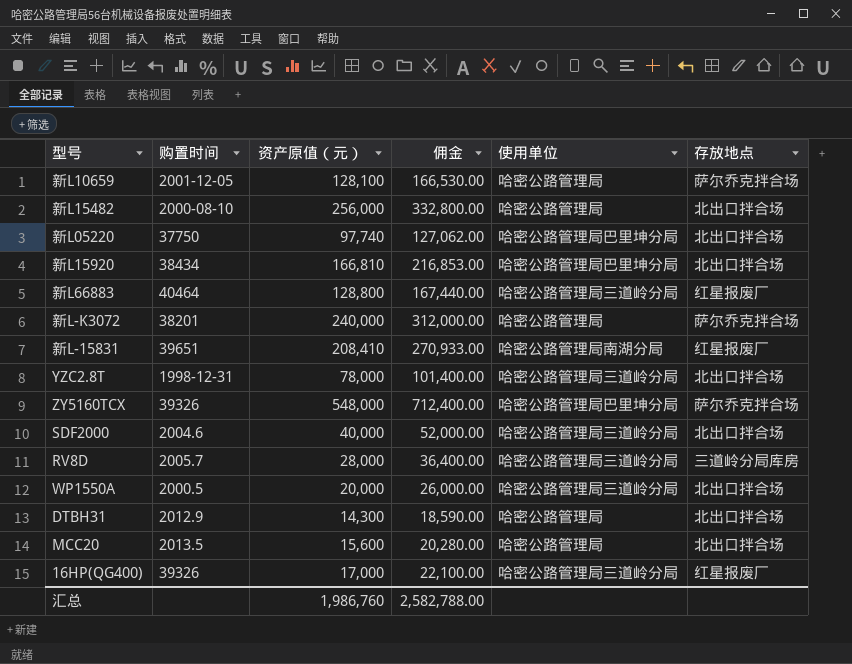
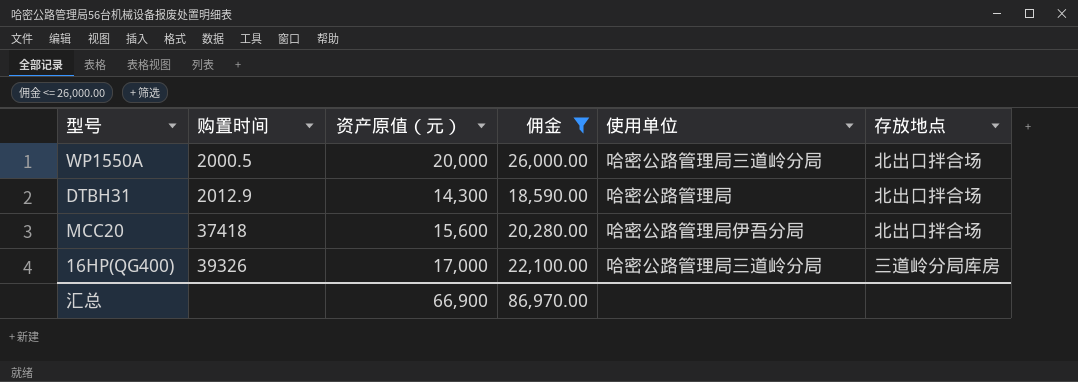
filter: none -> 佣金 <= 26,000.00
MCC20 | 购置时间: 2013.5 -> 37418
MCC20 | 使用单位: 哈密公路管理局 -> 哈密公路管理局伊吾分局
16HP(QG400) | 存放地点: 红星报废厂 -> 三道岭分局库房
汇总 | 资产原值（元）: 1,986,760 -> 66,900
汇总 | 佣金: 2,582,788.00 -> 86,970.00

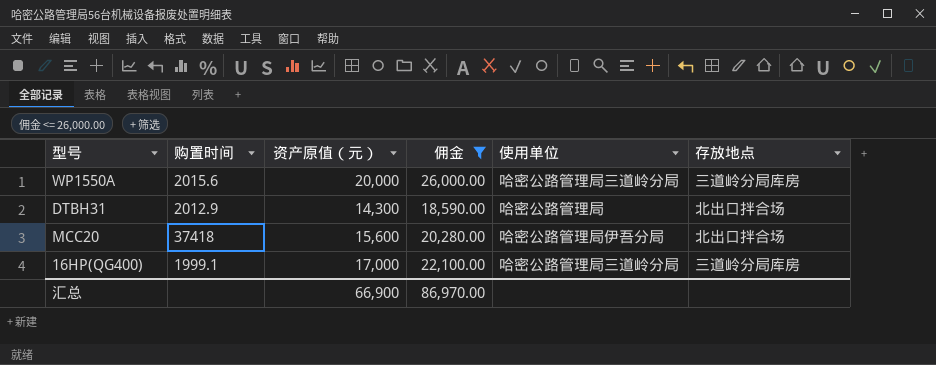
WP1550A | 购置时间: 2000.5 -> 2015.6
WP1550A | 存放地点: 北出口拌合场 -> 三道岭分局库房
16HP(QG400) | 购置时间: 39326 -> 1999.1

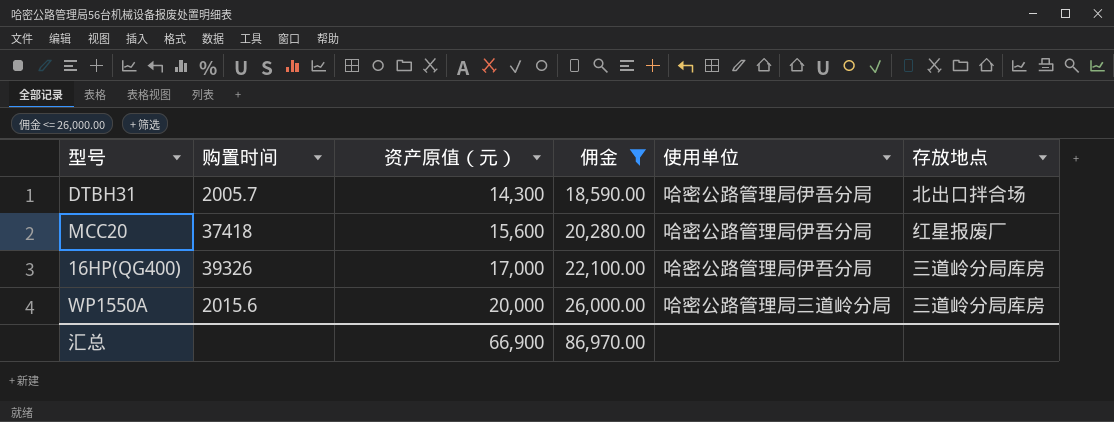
row order: none -> 资产原值（元） ascending
DTBH31 | 购置时间: 2012.9 -> 2005.7
DTBH31 | 使用单位: 哈密公路管理局 -> 哈密公路管理局伊吾分局
MCC20 | 存放地点: 北出口拌合场 -> 红星报废厂
16HP(QG400) | 购置时间: 1999.1 -> 39326
16HP(QG400) | 使用单位: 哈密公路管理局三道岭分局 -> 哈密公路管理局伊吾分局

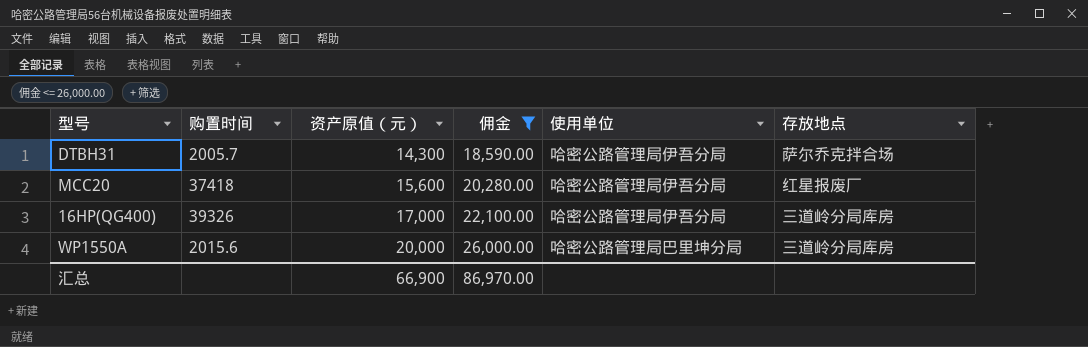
DTBH31 | 存放地点: 北出口拌合场 -> 萨尔乔克拌合场
WP1550A | 使用单位: 哈密公路管理局三道岭分局 -> 哈密公路管理局巴里坤分局

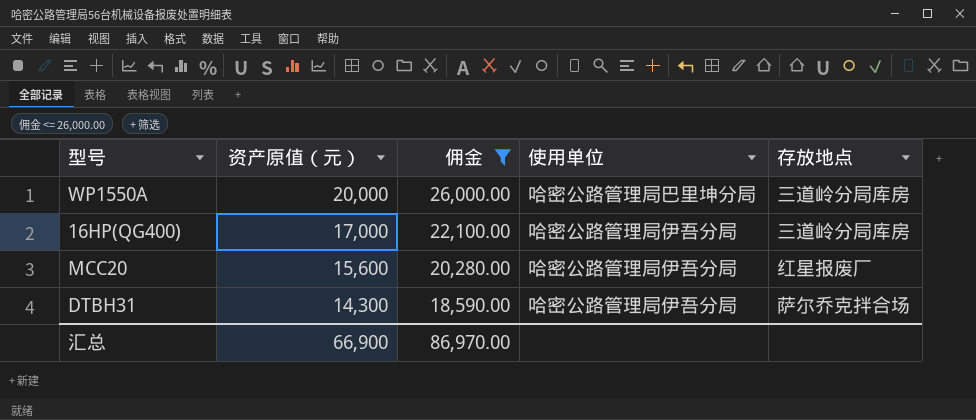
row order: 资产原值（元） ascending -> 资产原值（元） descending
column 购置时间 | position: 2 -> none

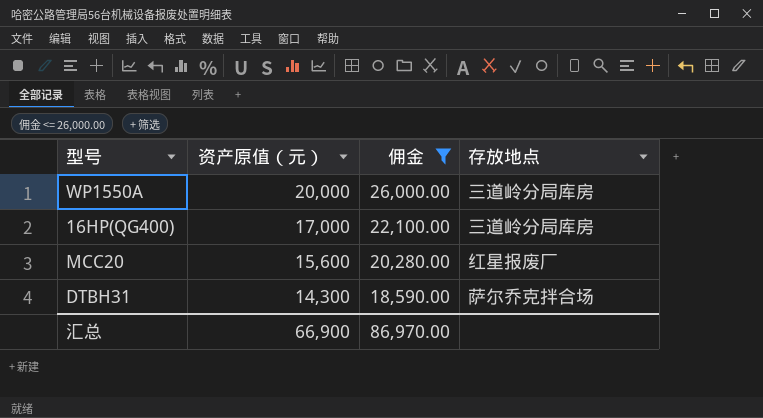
column 使用单位 | position: 4 -> none

